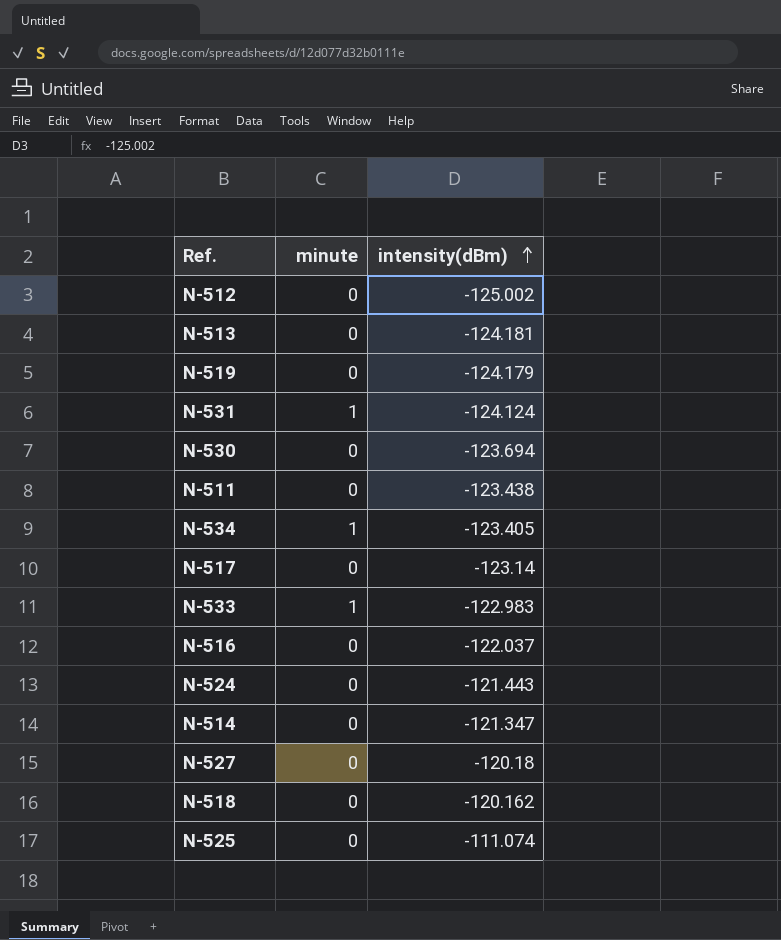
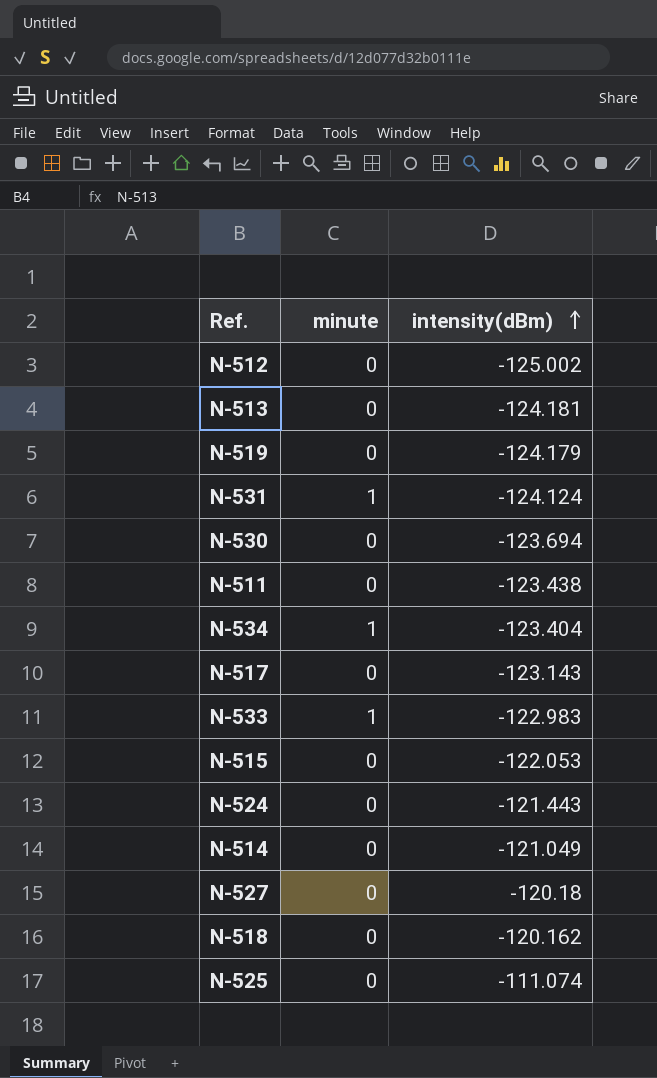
row N-516: 0 | -122.037 -> none
N-534 | intensity(dBm): -123.405 -> -123.404
N-517 | intensity(dBm): -123.14 -> -123.143
row N-515: none -> 0 | -122.053
N-514 | intensity(dBm): -121.347 -> -121.049

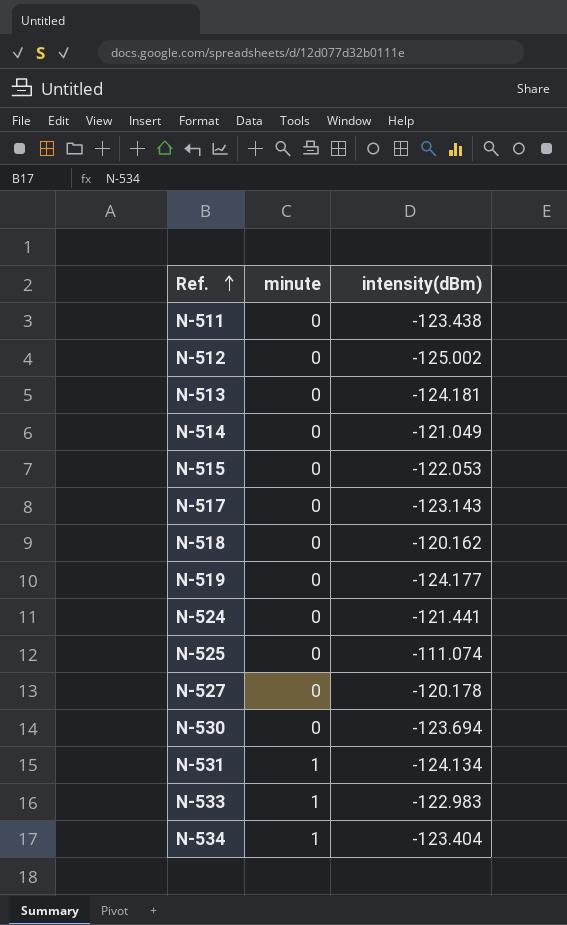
row order: intensity(dBm) ascending -> Ref. ascending
N-519 | intensity(dBm): -124.179 -> -124.177
N-524 | intensity(dBm): -121.443 -> -121.441
N-527 | intensity(dBm): -120.18 -> -120.178
N-531 | intensity(dBm): -124.124 -> -124.134

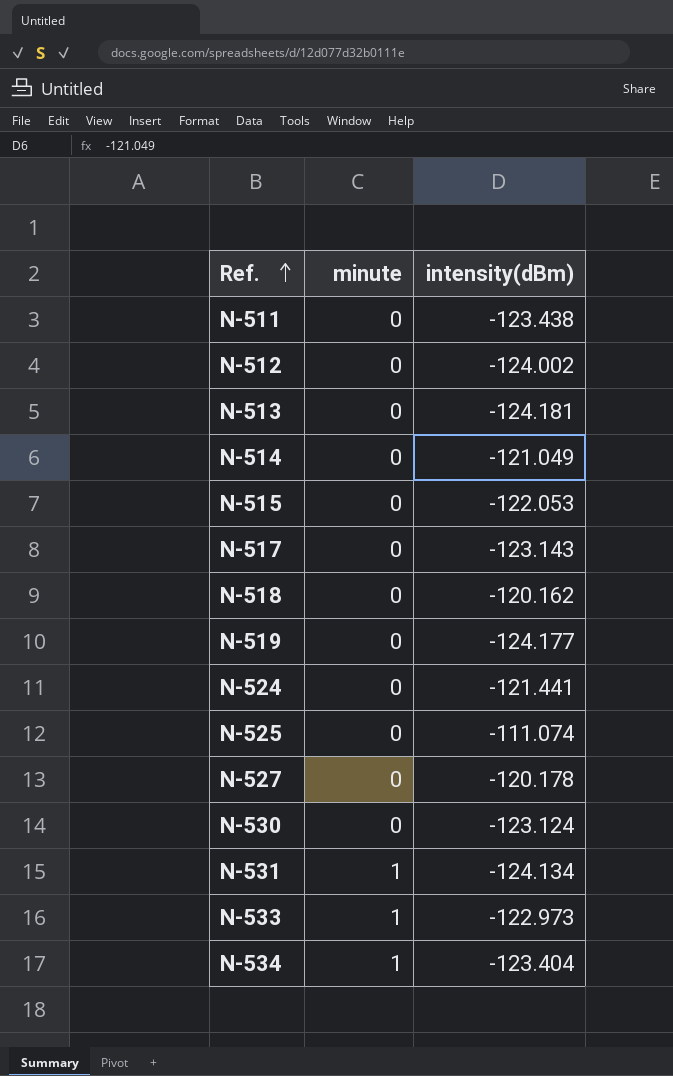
N-512 | intensity(dBm): -125.002 -> -124.002
N-530 | intensity(dBm): -123.694 -> -123.124
N-533 | intensity(dBm): -122.983 -> -122.973

